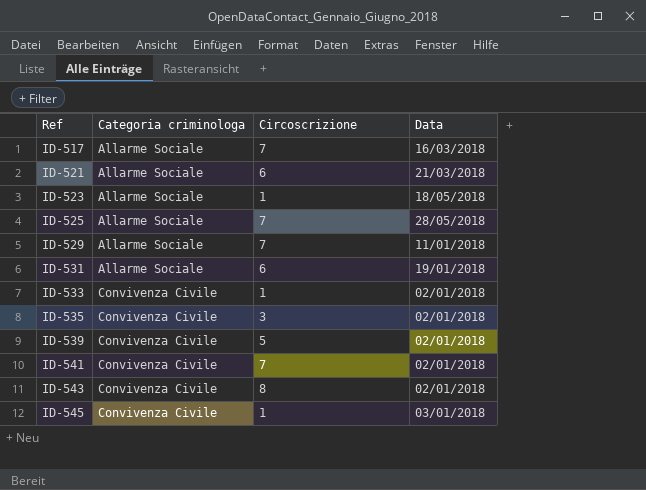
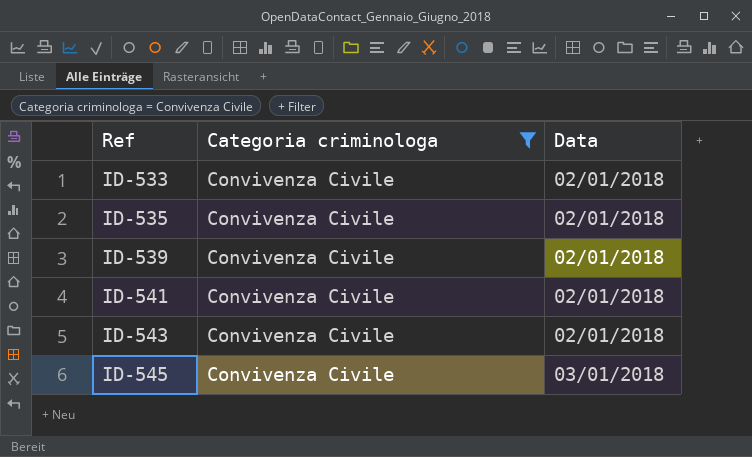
filter: none -> Categoria criminologa = Convivenza Civile
column Circoscrizione | position: 3 -> none

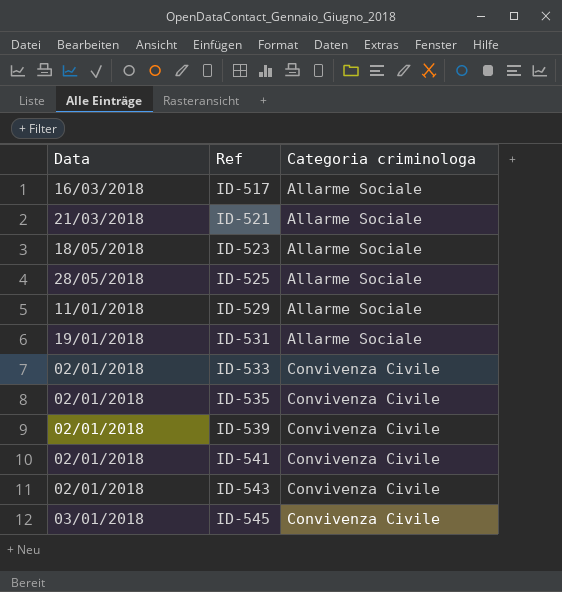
filter: Categoria criminologa = Convivenza Civile -> none
column Data | position: 3 -> 1

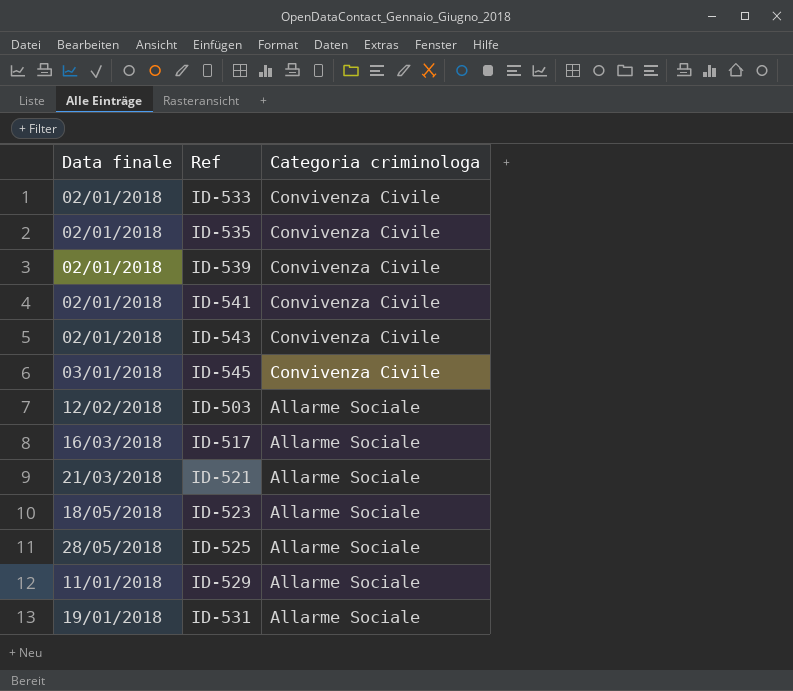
row order: Ref ascending -> Categoria criminologa descending
column name: Data -> Data finale
row ID-503: none -> 12/02/2018 | Allarme Sociale

